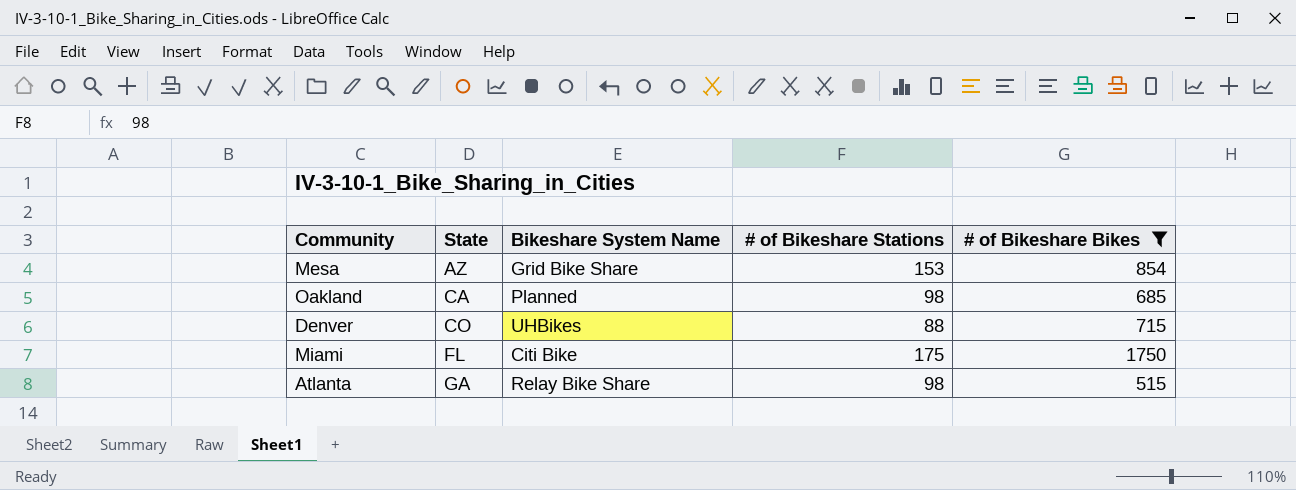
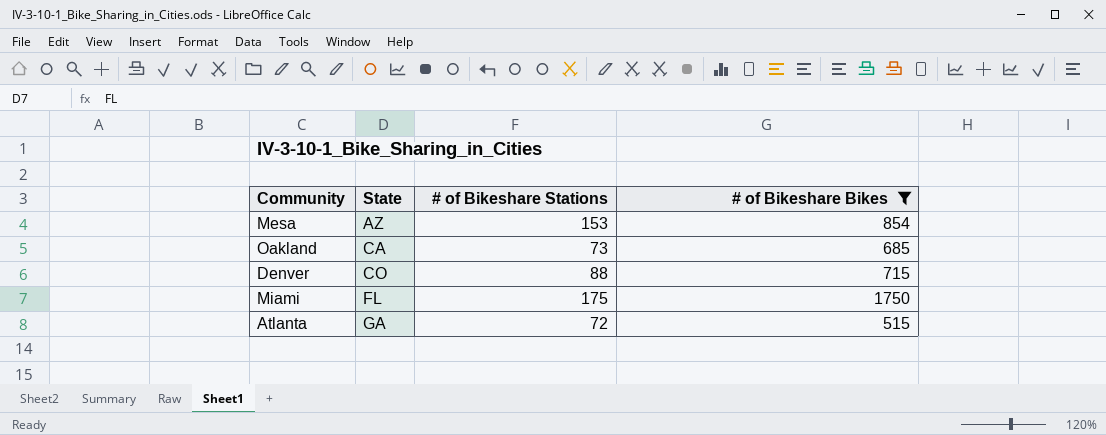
column Bikeshare System Name | position: 3 -> none
Oakland | # of Bikeshare Stations: 98 -> 73
Atlanta | # of Bikeshare Stations: 98 -> 72

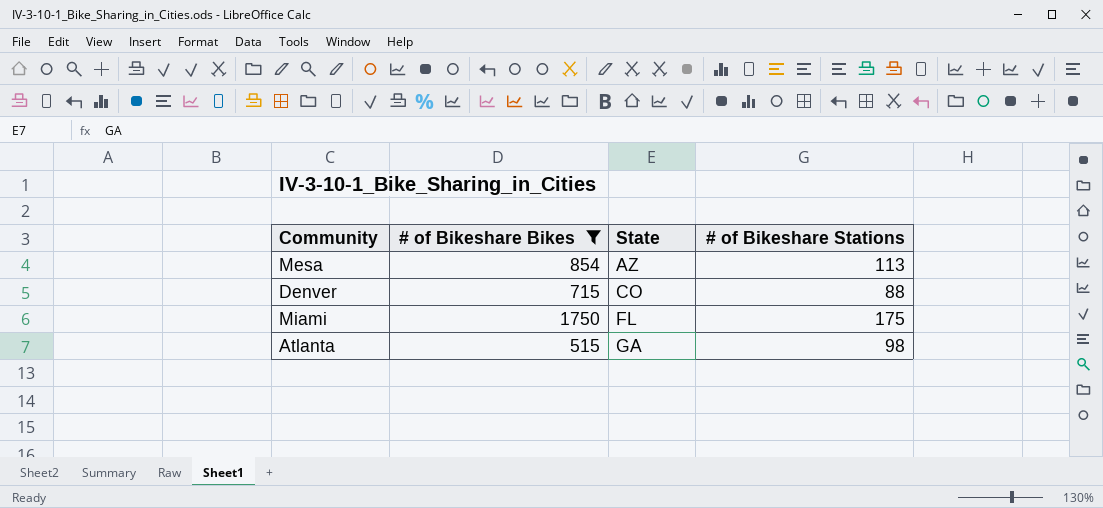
column # of Bikeshare Bikes | position: 4 -> 2
row Oakland: CA | 73 | 685 -> none
Mesa | # of Bikeshare Stations: 153 -> 113
Atlanta | # of Bikeshare Stations: 72 -> 98

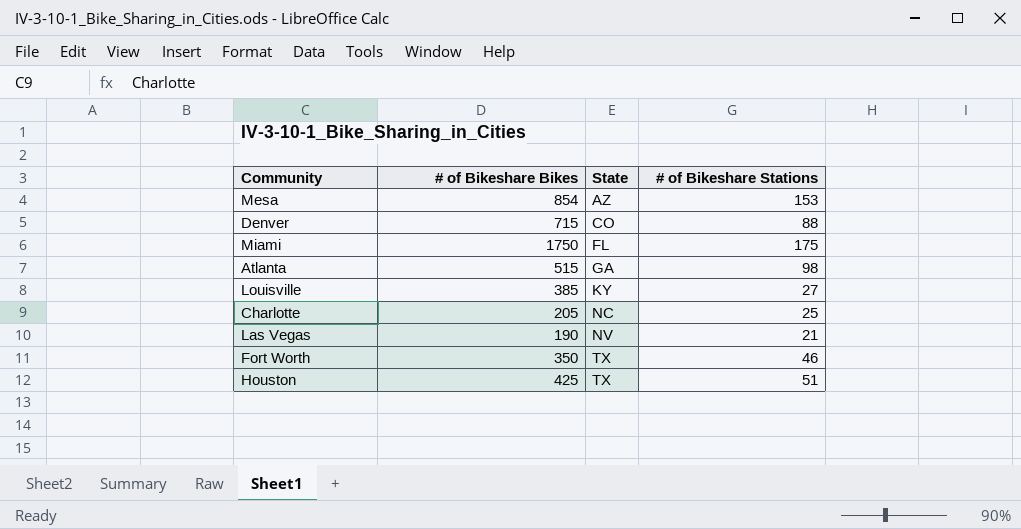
filter: # of Bikeshare Bikes >= 515 -> none
Mesa | # of Bikeshare Stations: 113 -> 153

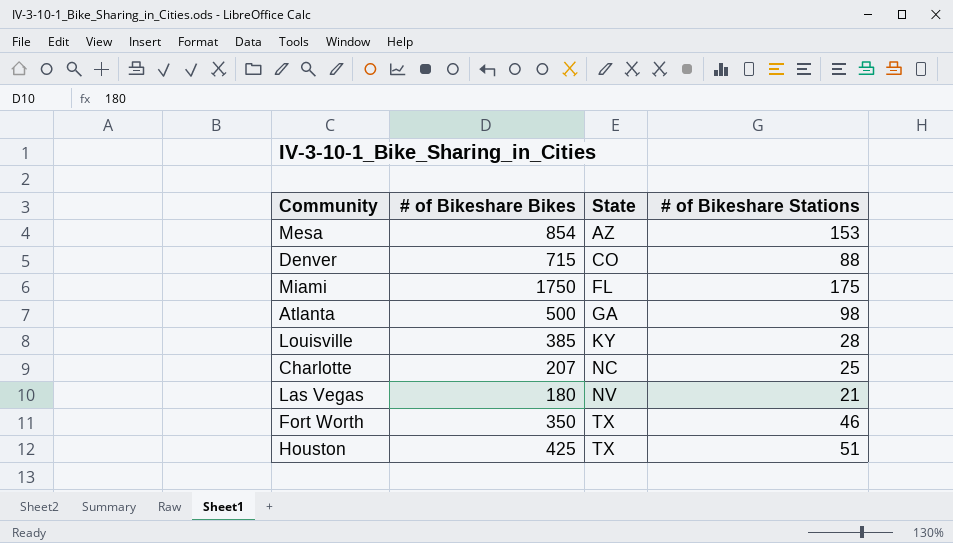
Atlanta | # of Bikeshare Bikes: 515 -> 500
Louisville | # of Bikeshare Stations: 27 -> 28
Charlotte | # of Bikeshare Bikes: 205 -> 207
Las Vegas | # of Bikeshare Bikes: 190 -> 180

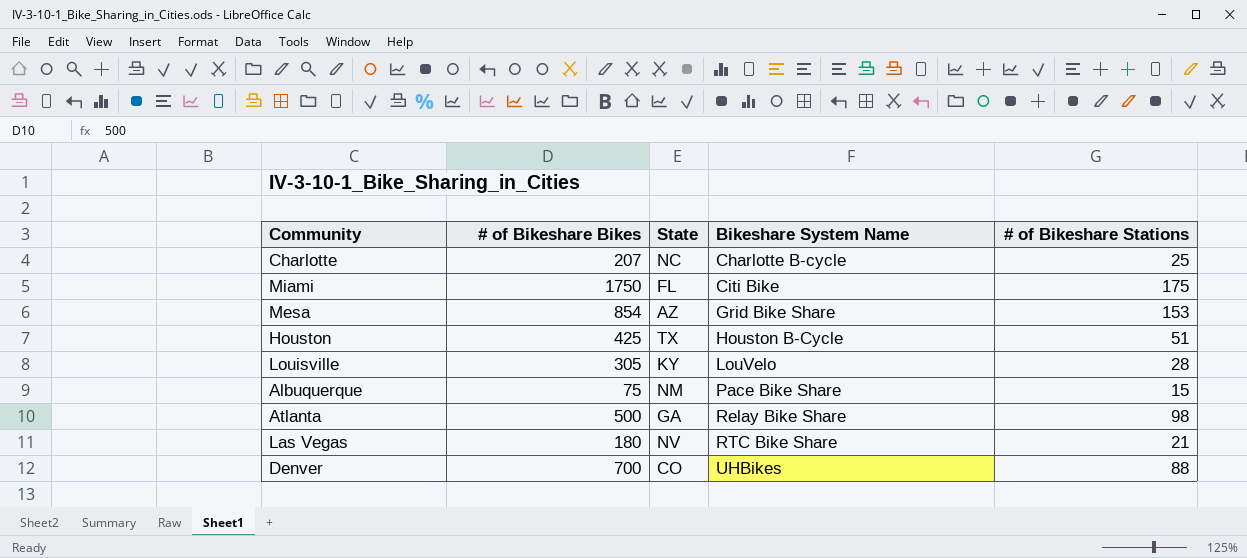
row order: State ascending -> Bikeshare System Name ascending
column Bikeshare System Name | position: none -> 4
row Fort Worth: 350 | TX | 46 -> none
Louisville | # of Bikeshare Bikes: 385 -> 305
row Albuquerque: none -> 75 | NM | Pace Bike Share | 15
Denver | # of Bikeshare Bikes: 715 -> 700

